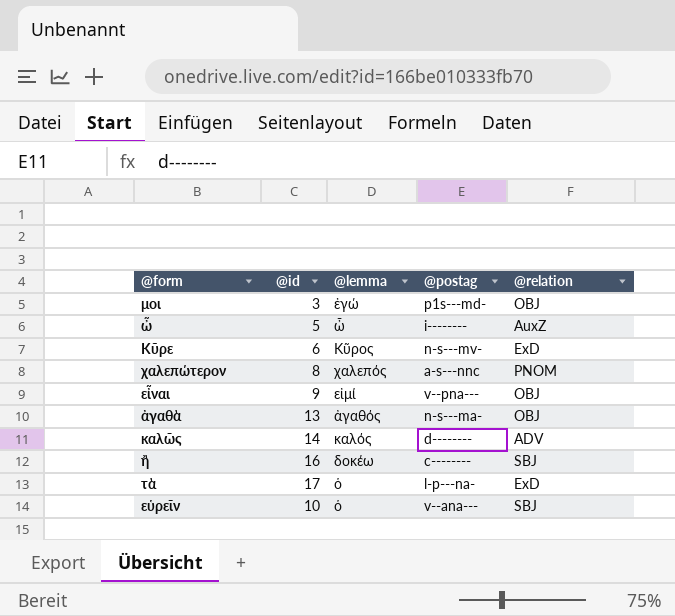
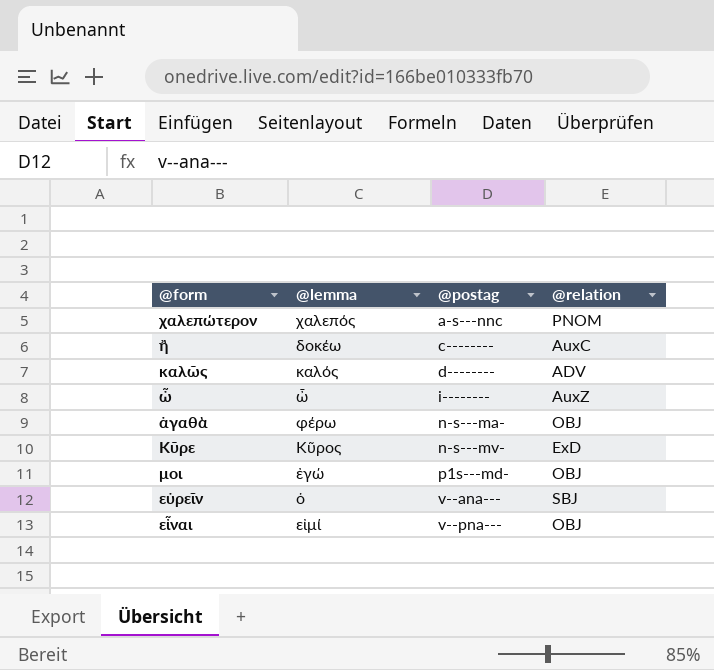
row order: none -> @postag ascending
column @id | position: 2 -> none
row τὰ: 17 | ὁ | l-p---na- | ExD -> none
ἢ | @relation: SBJ -> AuxC
ἀγαθὰ | @lemma: ἀγαθός -> φέρω

